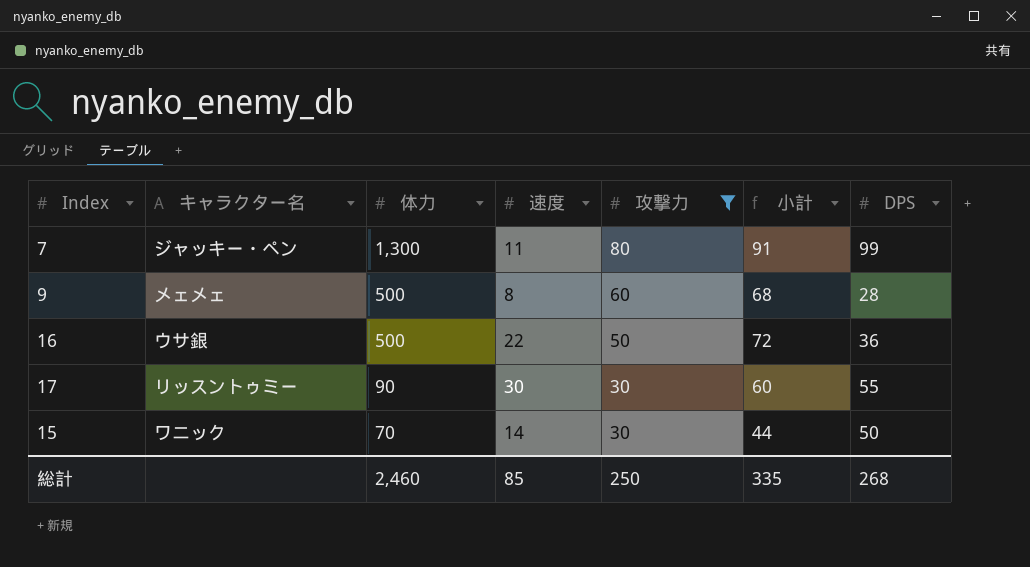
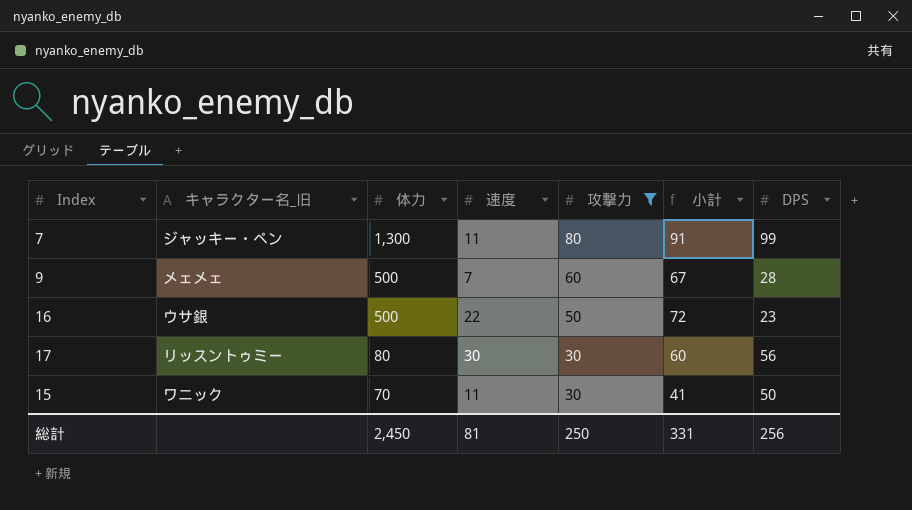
column name: キャラクター名 -> キャラクター名_旧
9 | 速度: 8 -> 7
9 | 小計: 68 -> 67
16 | DPS: 36 -> 23
17 | 体力: 90 -> 80
17 | DPS: 55 -> 56
15 | 速度: 14 -> 11
15 | 小計: 44 -> 41
総計 | 体力: 2,460 -> 2,450
総計 | 速度: 85 -> 81
総計 | 小計: 335 -> 331
総計 | DPS: 268 -> 256

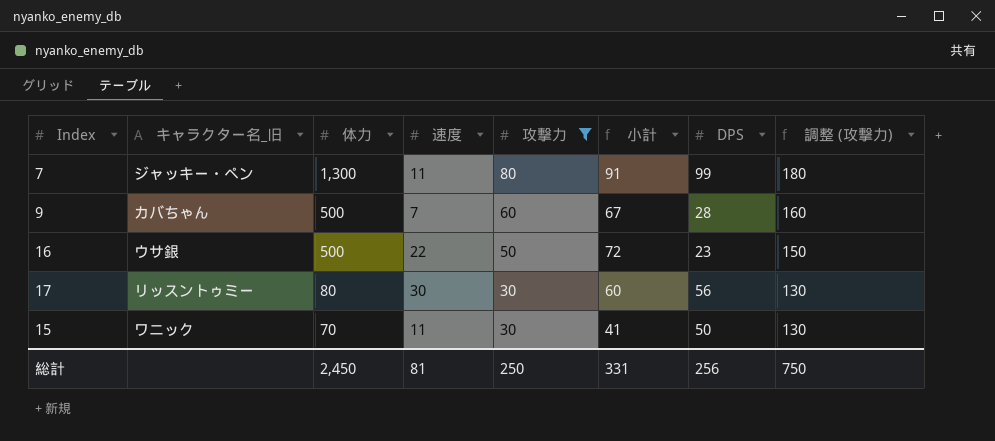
column 調整 (攻撃力) | formula: none -> [攻撃力] + 100
9 | キャラクター名_旧: メェメェ -> カバちゃん

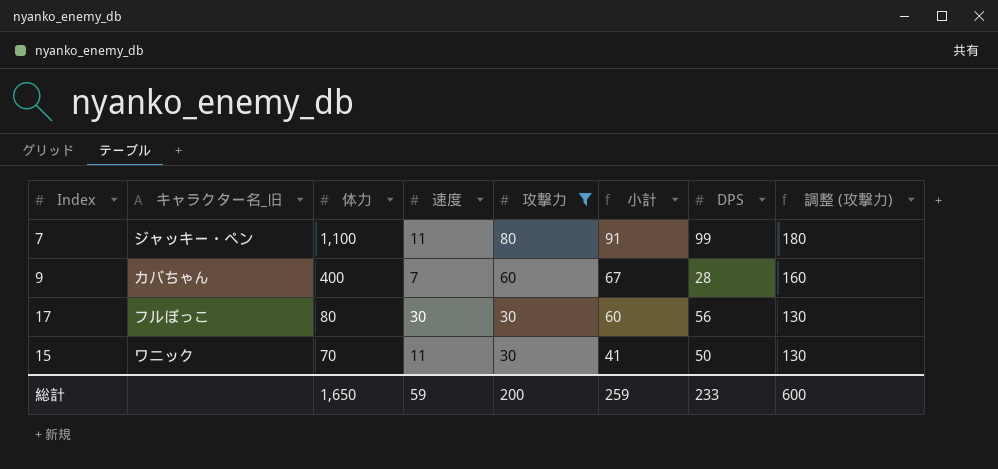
row 16: ウサ銀 | 500 | 22 | 50 | 72 | 23 | 150 -> none
7 | 体力: 1,300 -> 1,100
9 | 体力: 500 -> 400
17 | キャラクター名_旧: リッスントゥミー -> フルぼっこ
総計 | 体力: 2,450 -> 1,650
総計 | 速度: 81 -> 59
総計 | 攻撃力: 250 -> 200
総計 | 小計: 331 -> 259
総計 | DPS: 256 -> 233
総計 | 調整 (攻撃力): 750 -> 600

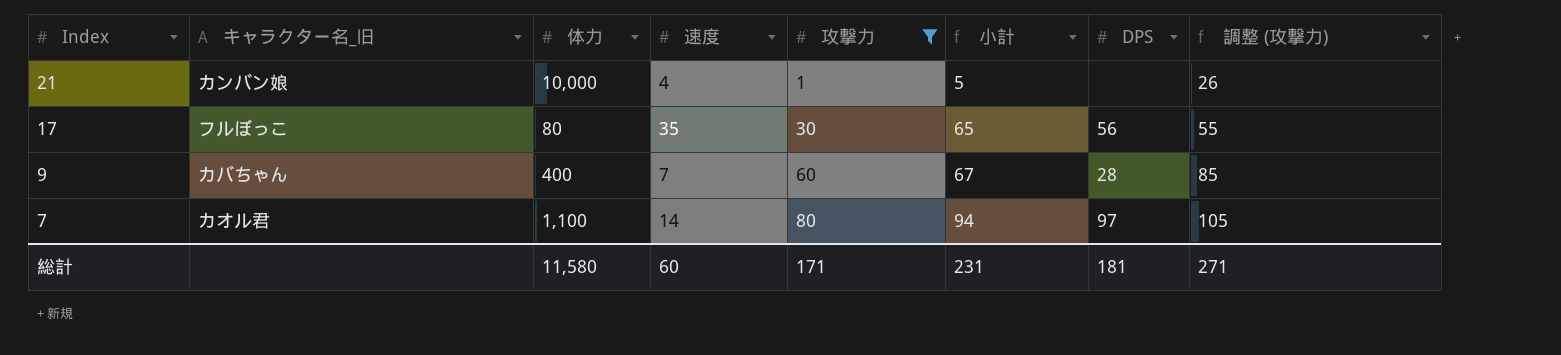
row order: 体力 descending -> Index descending
column 調整 (攻撃力) | formula: [攻撃力] + 100 -> [攻撃力] + 25
row 15: ワニック | 70 | 11 | 30 | 41 | 50 | 130 -> none
row 21: none -> カンバン娘 | 10,000 | 4 | 1 | 5 | none | 26
17 | 速度: 30 -> 35
17 | 小計: 60 -> 65
7 | キャラクター名_旧: ジャッキー・ペン -> カオル君
7 | 速度: 11 -> 14
7 | 小計: 91 -> 94
7 | DPS: 99 -> 97
総計 | 体力: 1,650 -> 11,580
総計 | 速度: 59 -> 60
総計 | 攻撃力: 200 -> 171
総計 | 小計: 259 -> 231
総計 | DPS: 233 -> 181
総計 | 調整 (攻撃力): 600 -> 271

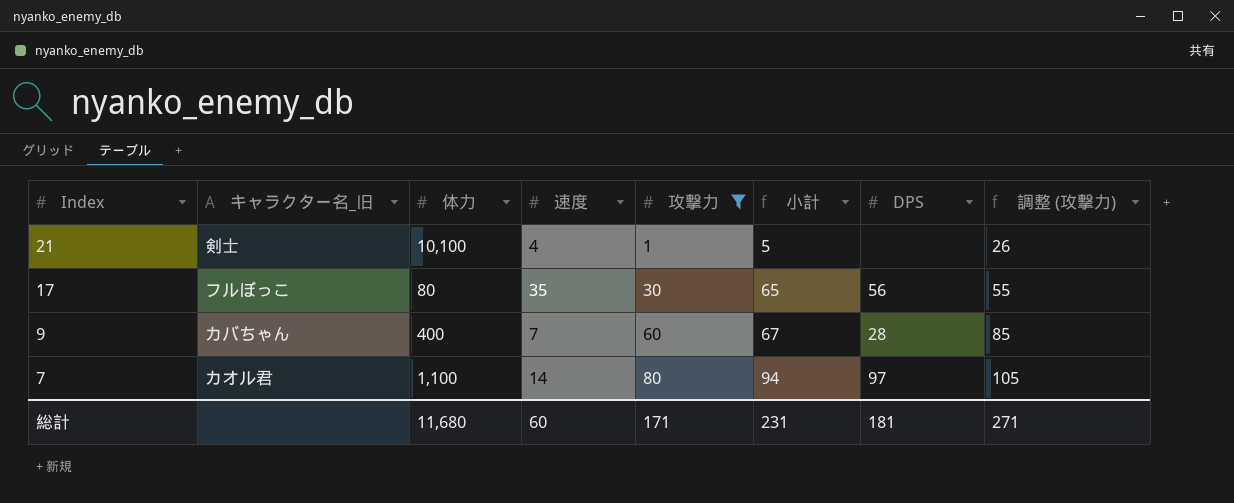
21 | キャラクター名_旧: カンバン娘 -> 剣士
21 | 体力: 10,000 -> 10,100
総計 | 体力: 11,580 -> 11,680

